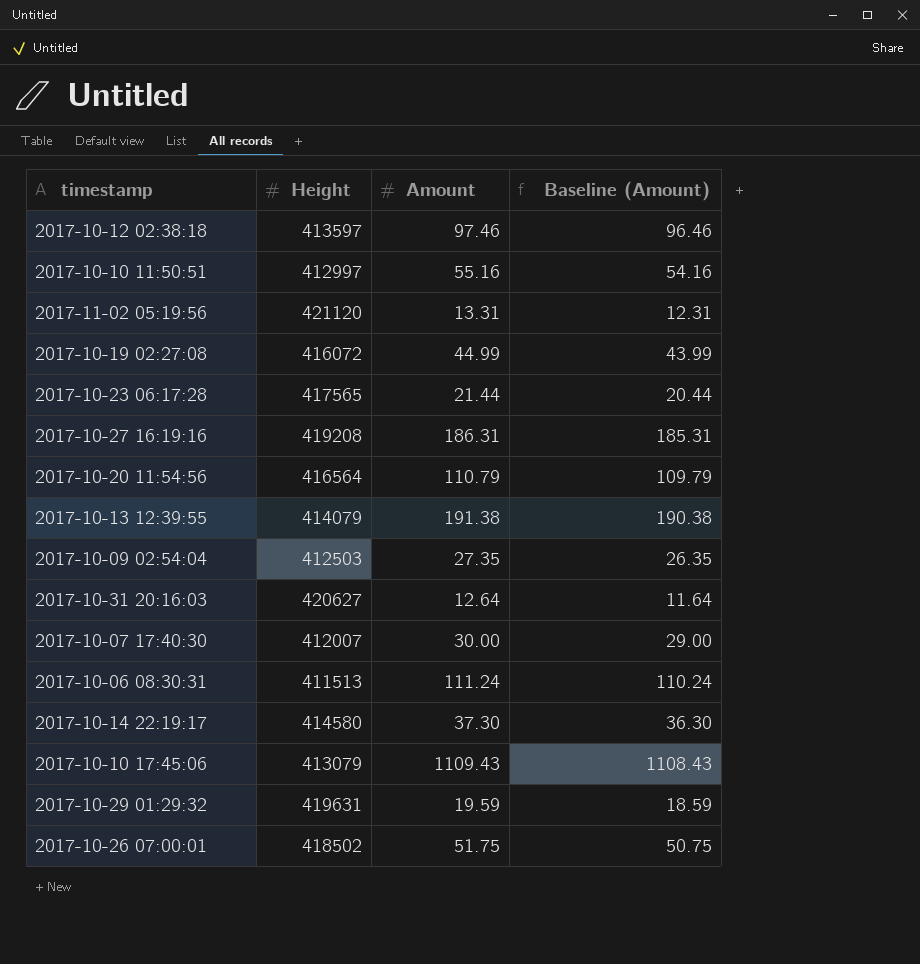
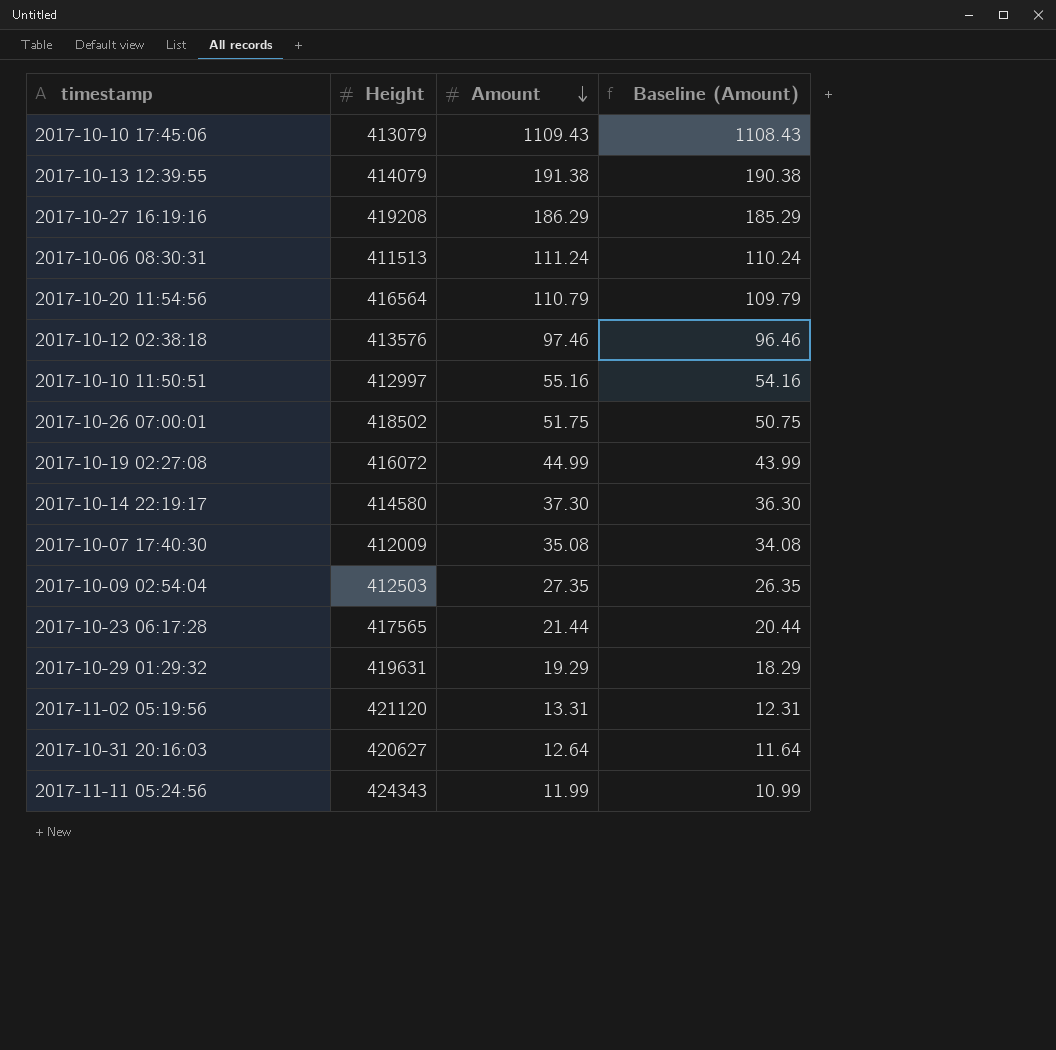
row order: none -> Amount descending
2017-10-27 16:19:16 | Amount: 186.31 -> 186.29
2017-10-27 16:19:16 | Baseline (Amount): 185.31 -> 185.29
2017-10-12 02:38:18 | Height: 413597 -> 413576
2017-10-07 17:40:30 | Height: 412007 -> 412009
2017-10-07 17:40:30 | Amount: 30.00 -> 35.08
2017-10-07 17:40:30 | Baseline (Amount): 29.00 -> 34.08
2017-10-29 01:29:32 | Amount: 19.59 -> 19.29
2017-10-29 01:29:32 | Baseline (Amount): 18.59 -> 18.29
row 2017-11-11 05:24:56: none -> 424343 | 11.99 | 10.99

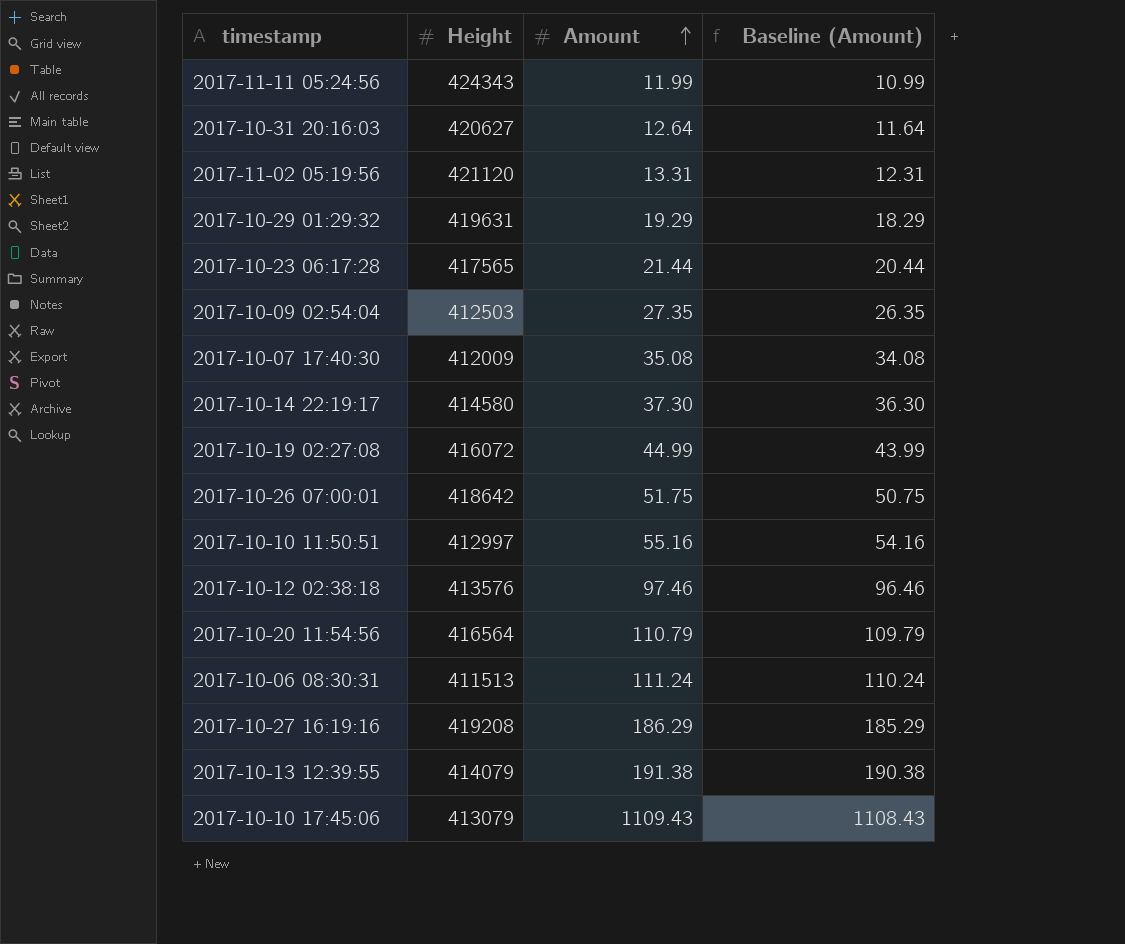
row order: Amount descending -> Amount ascending
2017-10-26 07:00:01 | Height: 418502 -> 418642

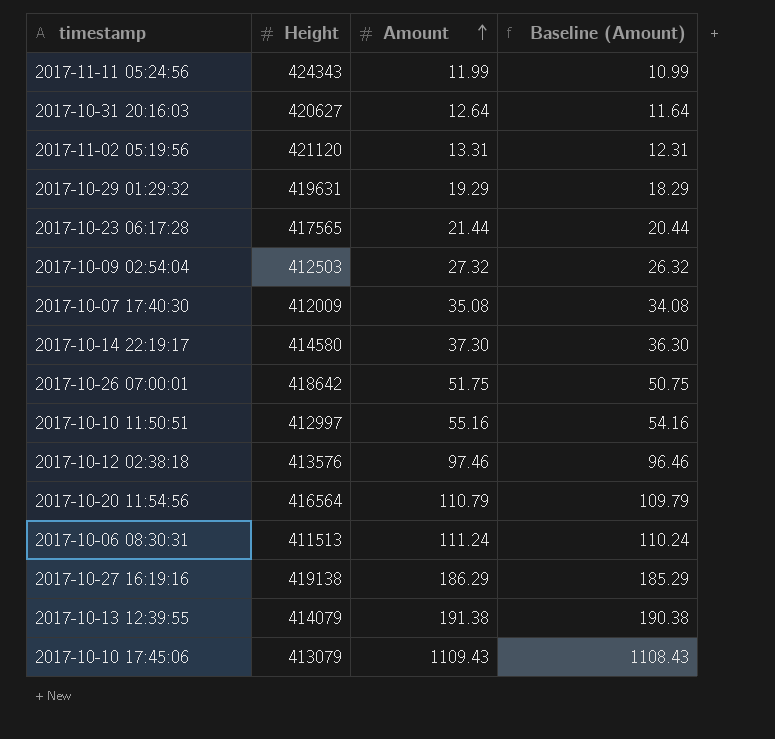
row 2017-10-19 02:27:08: 416072 | 44.99 | 43.99 -> none
2017-10-09 02:54:04 | Amount: 27.35 -> 27.32
2017-10-09 02:54:04 | Baseline (Amount): 26.35 -> 26.32
2017-10-27 16:19:16 | Height: 419208 -> 419138

